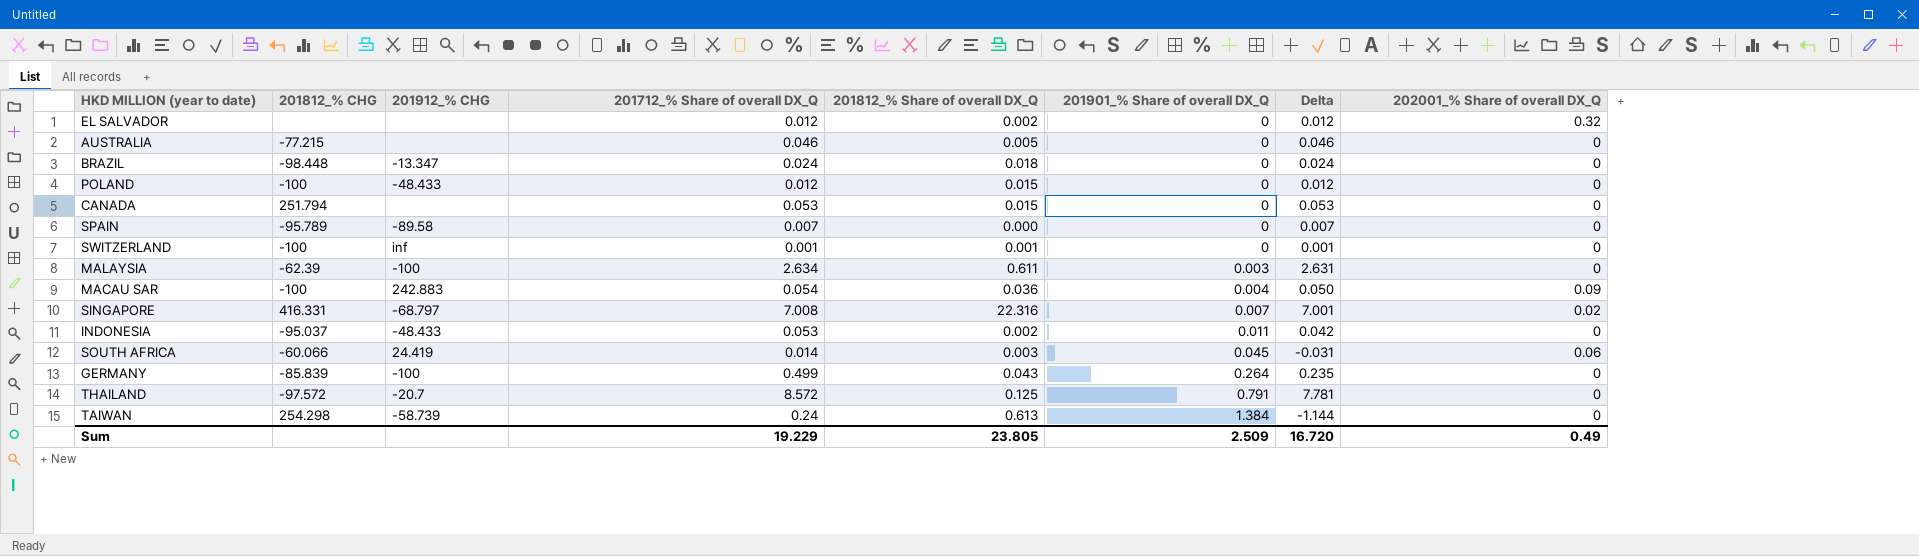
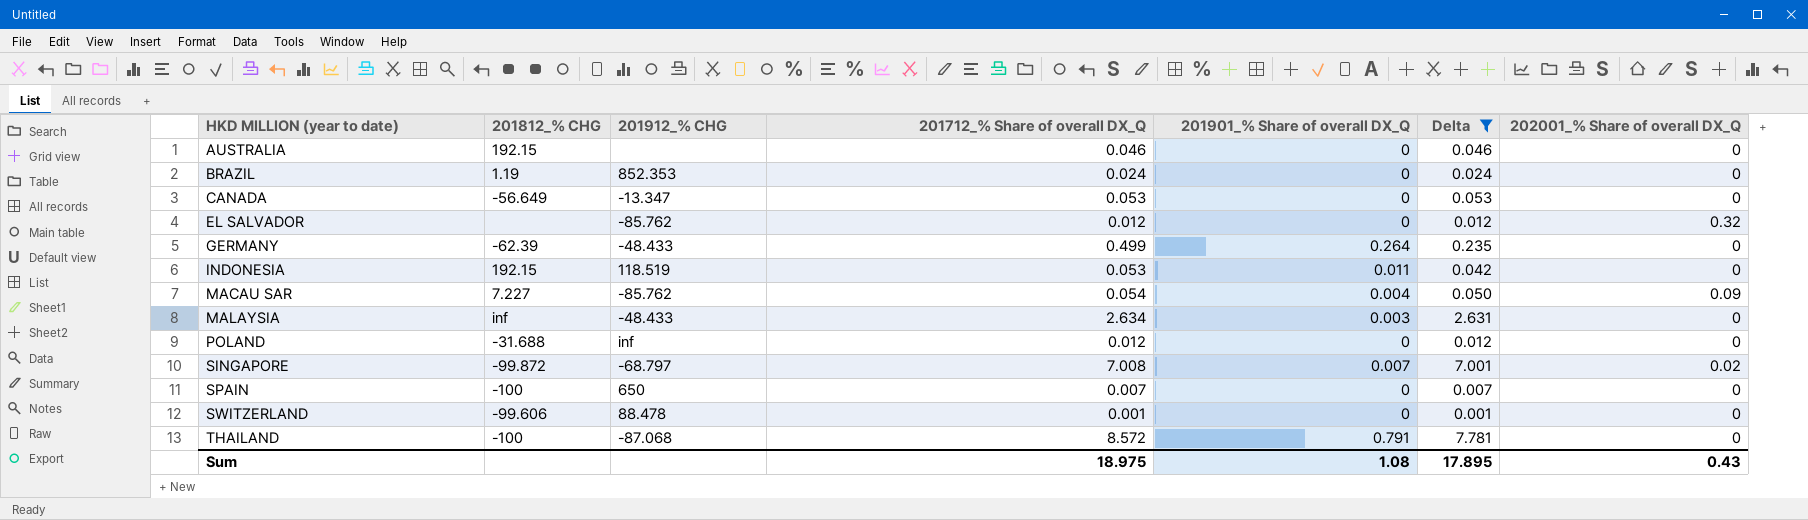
filter: none -> Delta >= 0.001
row order: 201901_% Share of overall DX_Q ascending -> HKD MILLION (year to date) ascending
column 201812_% Share of overall DX_Q | position: 5 -> none
AUSTRALIA | 201812_% CHG: -77.215 -> 192.15
BRAZIL | 201812_% CHG: -98.448 -> 1.19
BRAZIL | 201912_% CHG: -13.347 -> 852.353
CANADA | 201812_% CHG: 251.794 -> -56.649
CANADA | 201912_% CHG: none -> -13.347
EL SALVADOR | 201912_% CHG: none -> -85.762
GERMANY | 201812_% CHG: -85.839 -> -62.39
GERMANY | 201912_% CHG: -100 -> -48.433
INDONESIA | 201812_% CHG: -95.037 -> 192.15
INDONESIA | 201912_% CHG: -48.433 -> 118.519
MACAU SAR | 201812_% CHG: -100 -> 7.227
MACAU SAR | 201912_% CHG: 242.883 -> -85.762
MALAYSIA | 201812_% CHG: -62.39 -> inf
MALAYSIA | 201912_% CHG: -100 -> -48.433
POLAND | 201812_% CHG: -100 -> -31.688
POLAND | 201912_% CHG: -48.433 -> inf
SINGAPORE | 201812_% CHG: 416.331 -> -99.872
SPAIN | 201812_% CHG: -95.789 -> -100
SPAIN | 201912_% CHG: -89.58 -> 650
SWITZERLAND | 201812_% CHG: -100 -> -99.606
SWITZERLAND | 201912_% CHG: inf -> 88.478
THAILAND | 201812_% CHG: -97.572 -> -100
THAILAND | 201912_% CHG: -20.7 -> -87.068
Sum | 201712_% Share of overall DX_Q: 19.229 -> 18.975
Sum | 201901_% Share of overall DX_Q: 2.509 -> 1.08
Sum | Delta: 16.720 -> 17.895
Sum | 202001_% Share of overall DX_Q: 0.49 -> 0.43

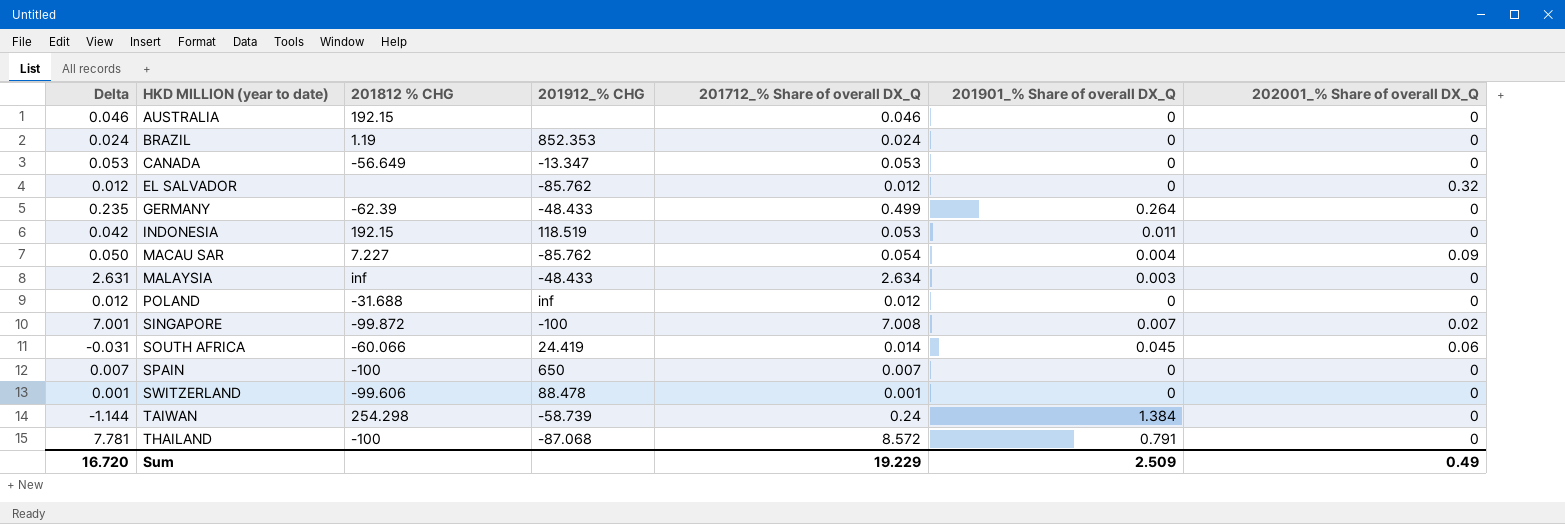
filter: Delta >= 0.001 -> none
column Delta | position: 6 -> 1
column name: 201812_% CHG -> 201812 % CHG
SINGAPORE | 201912_% CHG: -68.797 -> -100
Sum | Delta: 17.895 -> 16.720
Sum | 201712_% Share of overall DX_Q: 18.975 -> 19.229
Sum | 201901_% Share of overall DX_Q: 1.08 -> 2.509
Sum | 202001_% Share of overall DX_Q: 0.43 -> 0.49

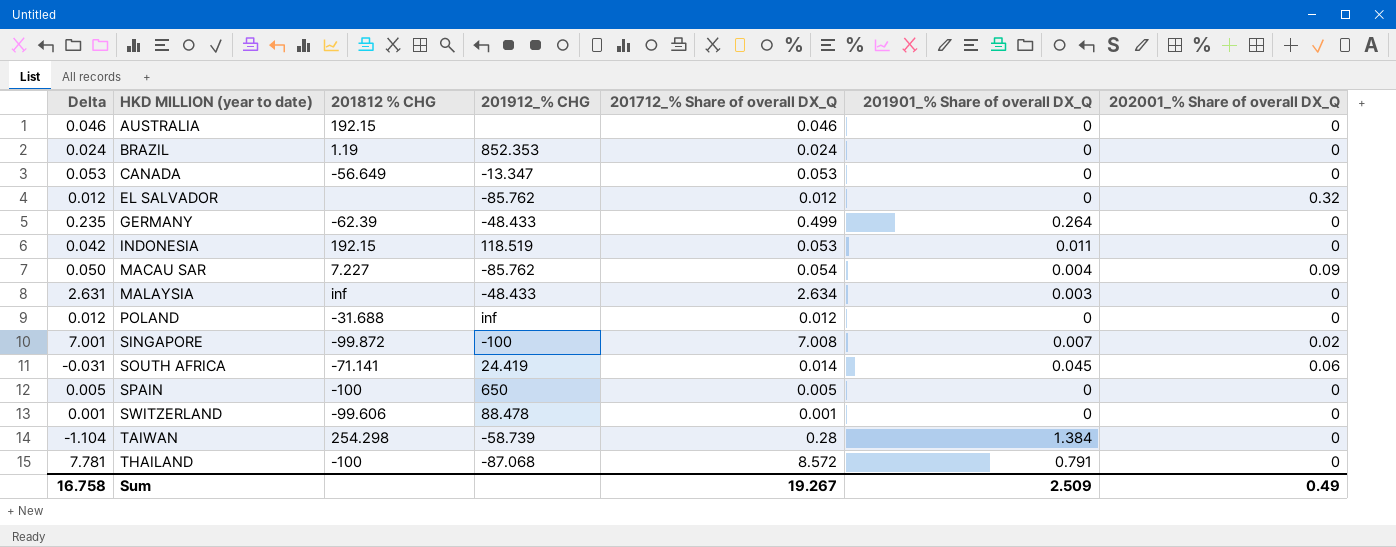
SOUTH AFRICA | 201812 % CHG: -60.066 -> -71.141
SPAIN | Delta: 0.007 -> 0.005
SPAIN | 201712_% Share of overall DX_Q: 0.007 -> 0.005
TAIWAN | Delta: -1.144 -> -1.104
TAIWAN | 201712_% Share of overall DX_Q: 0.24 -> 0.28
Sum | Delta: 16.720 -> 16.758
Sum | 201712_% Share of overall DX_Q: 19.229 -> 19.267

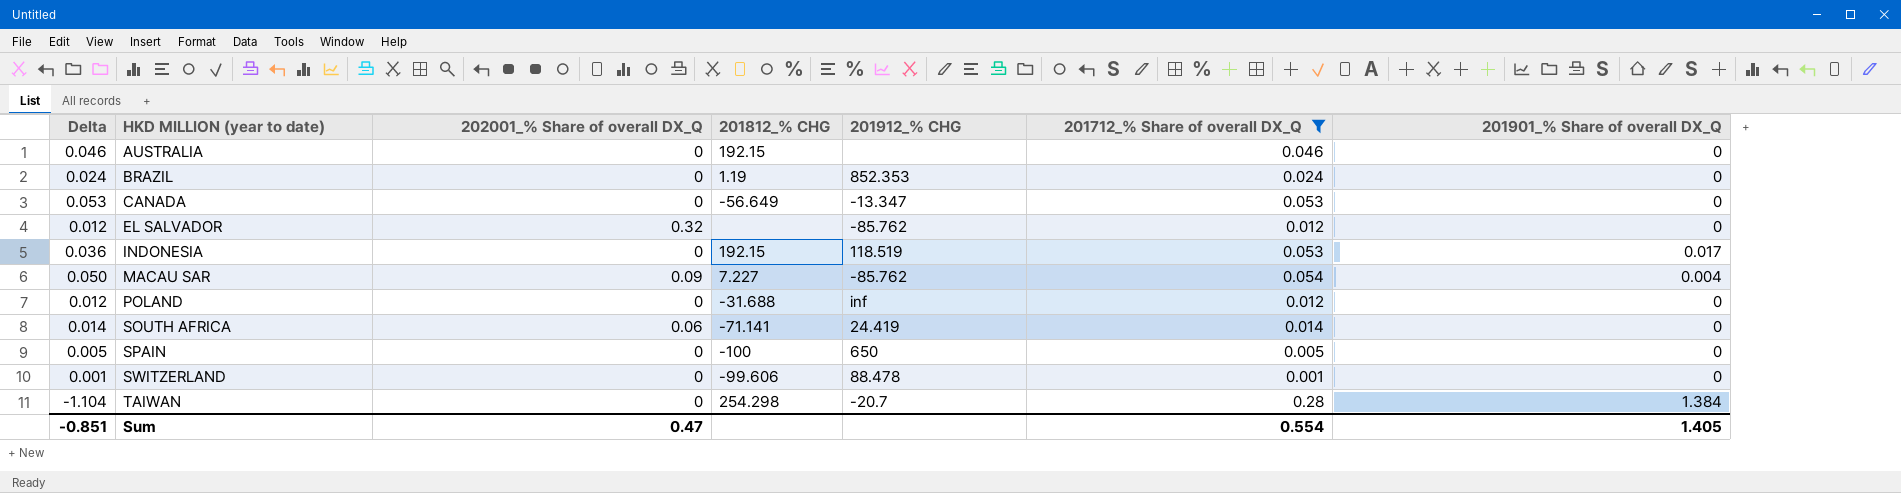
filter: none -> 201712_% Share of overall DX_Q <= 0.28
column 202001_% Share of overall DX_Q | position: 7 -> 3
column name: 201812 % CHG -> 201812_% CHG
INDONESIA | Delta: 0.042 -> 0.036
INDONESIA | 201901_% Share of overall DX_Q: 0.011 -> 0.017
SOUTH AFRICA | Delta: -0.031 -> 0.014
SOUTH AFRICA | 201901_% Share of overall DX_Q: 0.045 -> 0
TAIWAN | 201912_% CHG: -58.739 -> -20.7
Sum | Delta: 16.758 -> -0.851
Sum | 202001_% Share of overall DX_Q: 0.49 -> 0.47
Sum | 201712_% Share of overall DX_Q: 19.267 -> 0.554
Sum | 201901_% Share of overall DX_Q: 2.509 -> 1.405

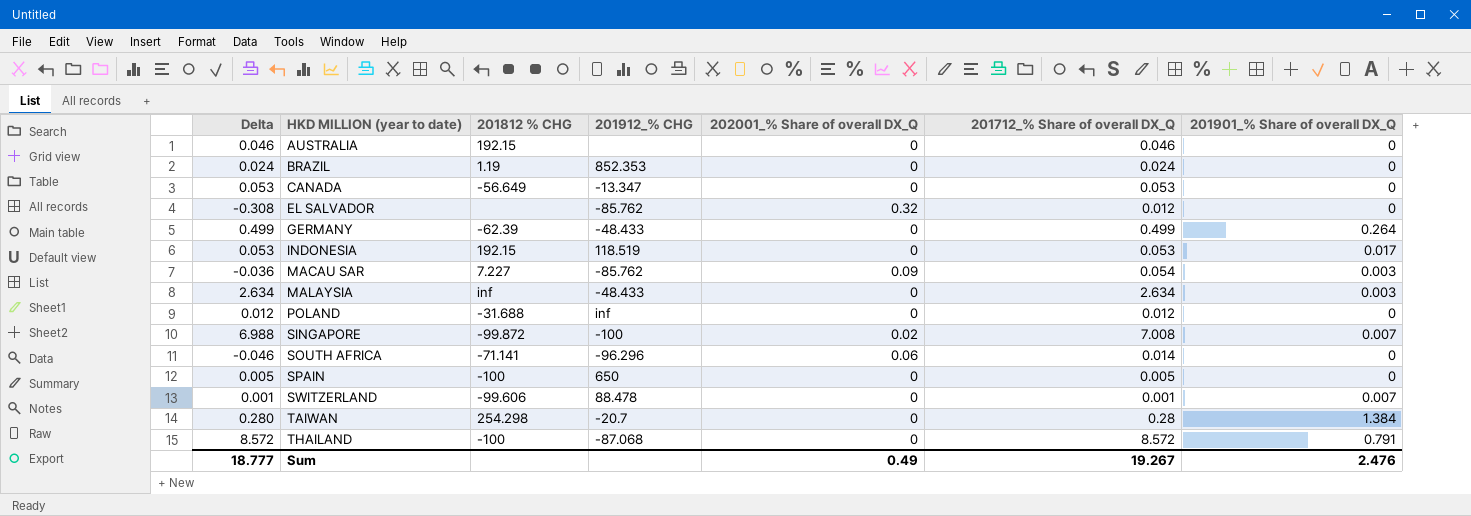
filter: 201712_% Share of overall DX_Q <= 0.28 -> none
column Delta | formula: [201712_% Share of overall DX_Q] - [201901_% Share of overall DX_Q] -> [201712_% Share of overall DX_Q] - [202001_% Share of overall DX_Q]
column name: 201812_% CHG -> 201812 % CHG
column 202001_% Share of overall DX_Q | position: 3 -> 5
MACAU SAR | 201901_% Share of overall DX_Q: 0.004 -> 0.003
SOUTH AFRICA | 201912_% CHG: 24.419 -> -96.296
SWITZERLAND | 201901_% Share of overall DX_Q: 0 -> 0.007
Sum | Delta: -0.851 -> 18.777
Sum | 202001_% Share of overall DX_Q: 0.47 -> 0.49
Sum | 201712_% Share of overall DX_Q: 0.554 -> 19.267
Sum | 201901_% Share of overall DX_Q: 1.405 -> 2.476

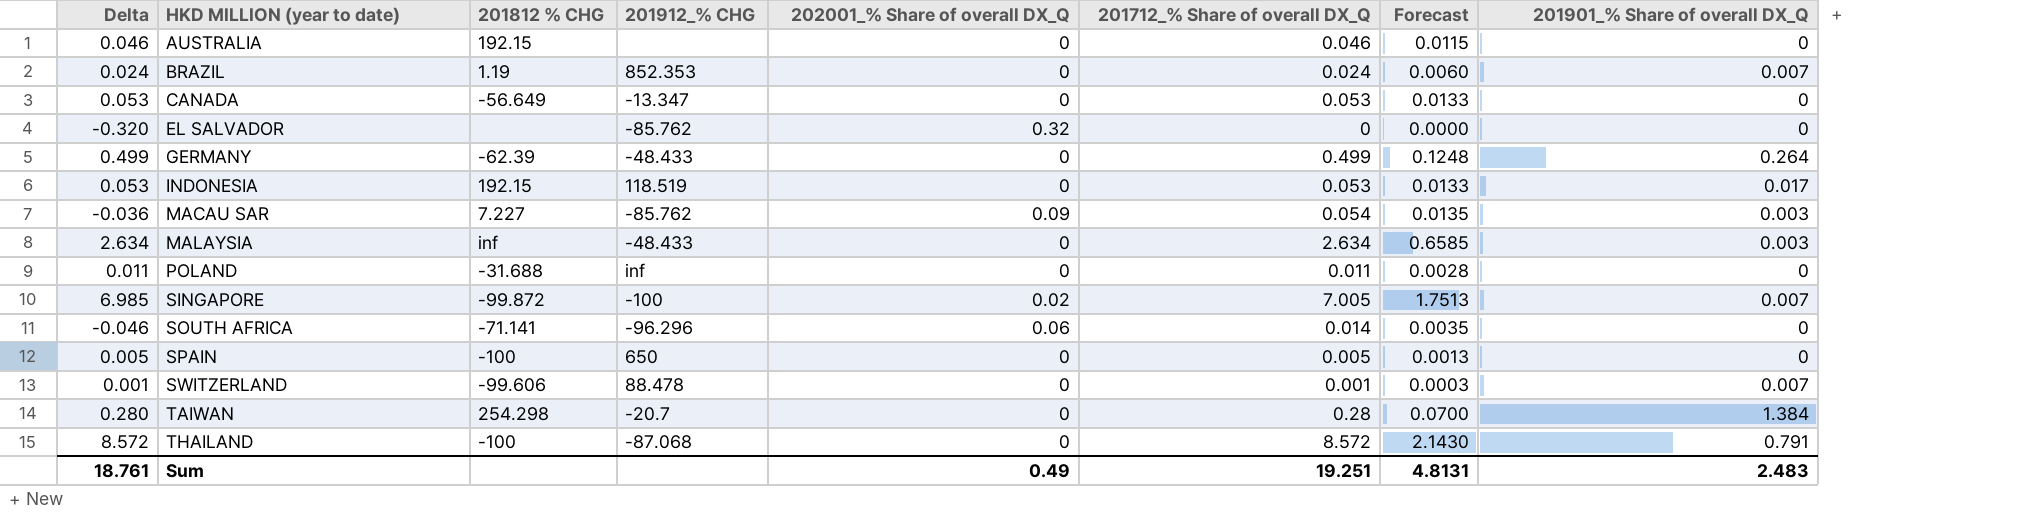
column Forecast | formula: none -> [201712_% Share of overall DX_Q] * 0.25
BRAZIL | 201901_% Share of overall DX_Q: 0 -> 0.007
EL SALVADOR | Delta: -0.308 -> -0.320
EL SALVADOR | 201712_% Share of overall DX_Q: 0.012 -> 0
POLAND | Delta: 0.012 -> 0.011
POLAND | 201712_% Share of overall DX_Q: 0.012 -> 0.011
SINGAPORE | Delta: 6.988 -> 6.985
SINGAPORE | 201712_% Share of overall DX_Q: 7.008 -> 7.005
Sum | Delta: 18.777 -> 18.761
Sum | 201712_% Share of overall DX_Q: 19.267 -> 19.251
Sum | 201901_% Share of overall DX_Q: 2.476 -> 2.483

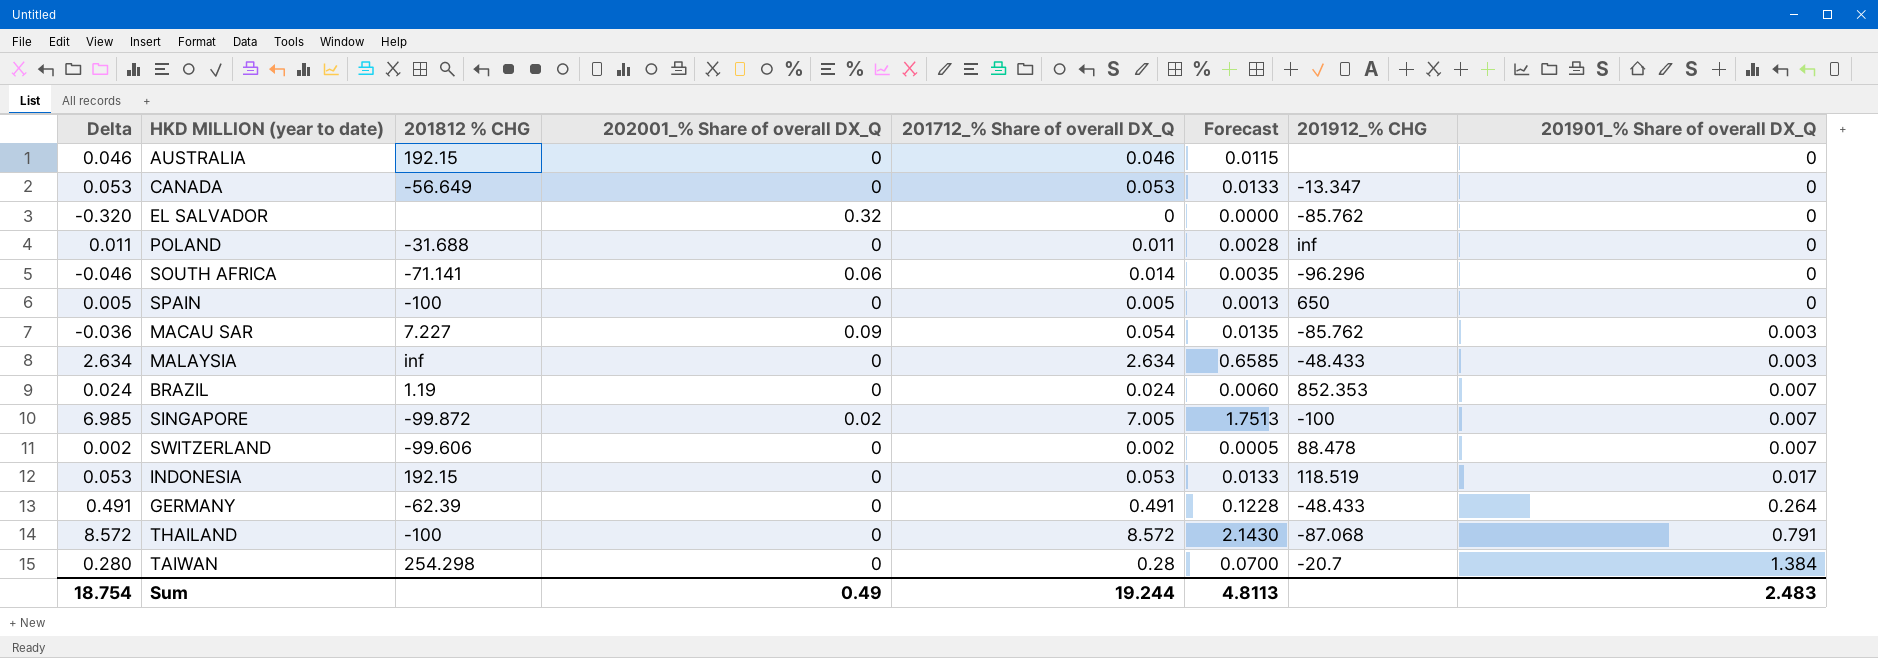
row order: HKD MILLION (year to date) ascending -> 201901_% Share of overall DX_Q ascending
column 201912_% CHG | position: 4 -> 7
SWITZERLAND | Delta: 0.001 -> 0.002
SWITZERLAND | 201712_% Share of overall DX_Q: 0.001 -> 0.002
SWITZERLAND | Forecast: 0.0003 -> 0.0005
GERMANY | Delta: 0.499 -> 0.491
GERMANY | 201712_% Share of overall DX_Q: 0.499 -> 0.491
GERMANY | Forecast: 0.1248 -> 0.1228
Sum | Delta: 18.761 -> 18.754
Sum | 201712_% Share of overall DX_Q: 19.251 -> 19.244
Sum | Forecast: 4.8131 -> 4.8113

